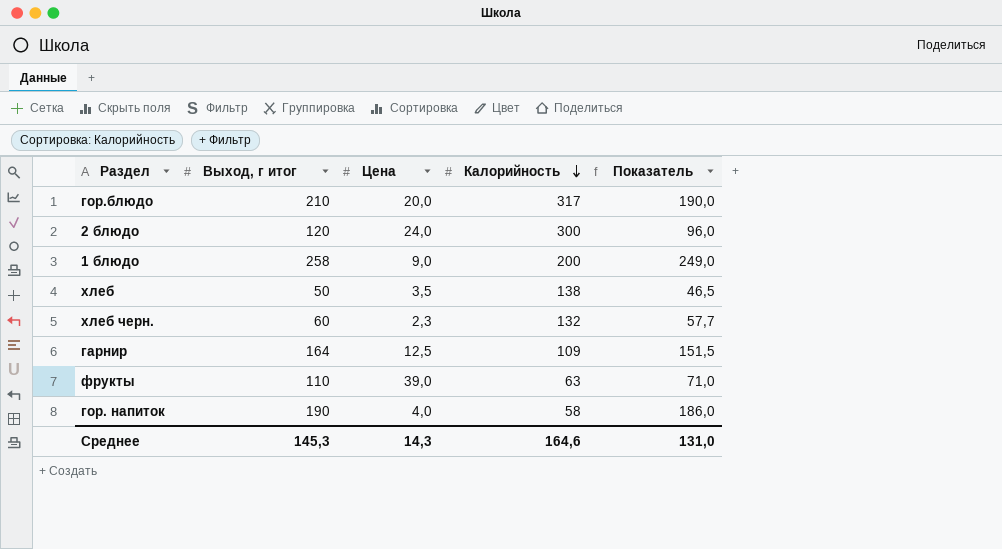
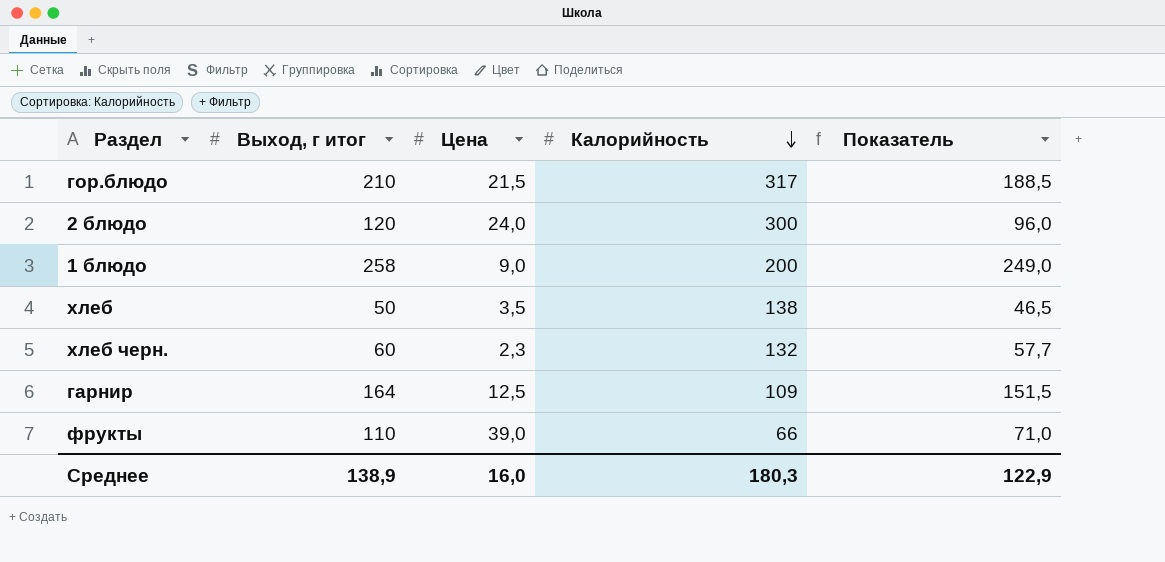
row гор. напиток: 190 | 4,0 | 58 | 186,0 -> none
гор.блюдо | Цена: 20,0 -> 21,5
гор.блюдо | Показатель: 190,0 -> 188,5
фрукты | Калорийность: 63 -> 66
Среднее | Выход, г итог: 145,3 -> 138,9
Среднее | Цена: 14,3 -> 16,0
Среднее | Калорийность: 164,6 -> 180,3
Среднее | Показатель: 131,0 -> 122,9

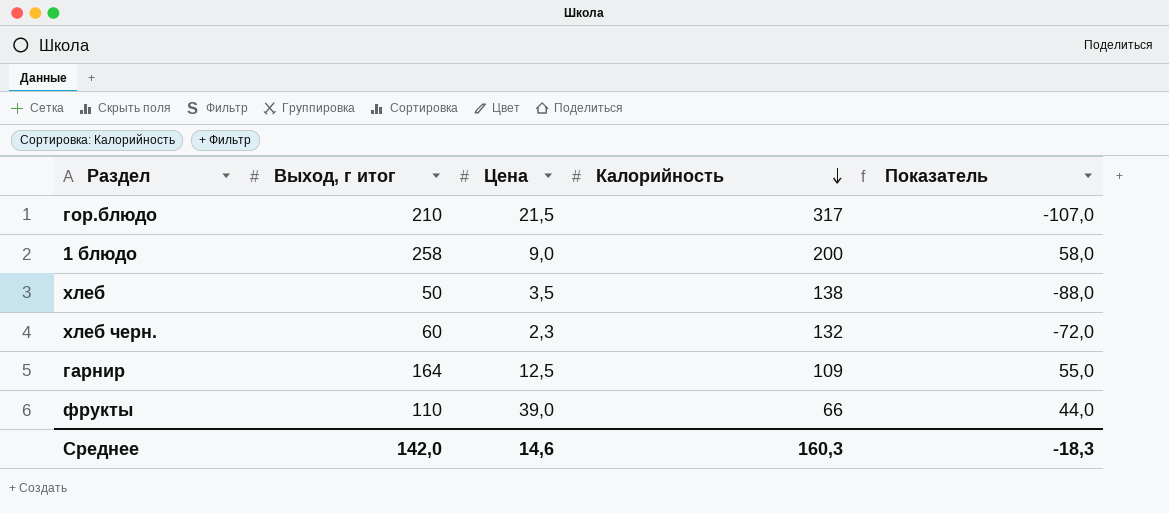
column Показатель | formula: [Выход, г итог] - [Цена] -> [Выход, г итог] - [Калорийность]
row 2 блюдо: 120 | 24,0 | 300 | 96,0 -> none
Среднее | Выход, г итог: 138,9 -> 142,0
Среднее | Цена: 16,0 -> 14,6
Среднее | Калорийность: 180,3 -> 160,3
Среднее | Показатель: 122,9 -> -18,3

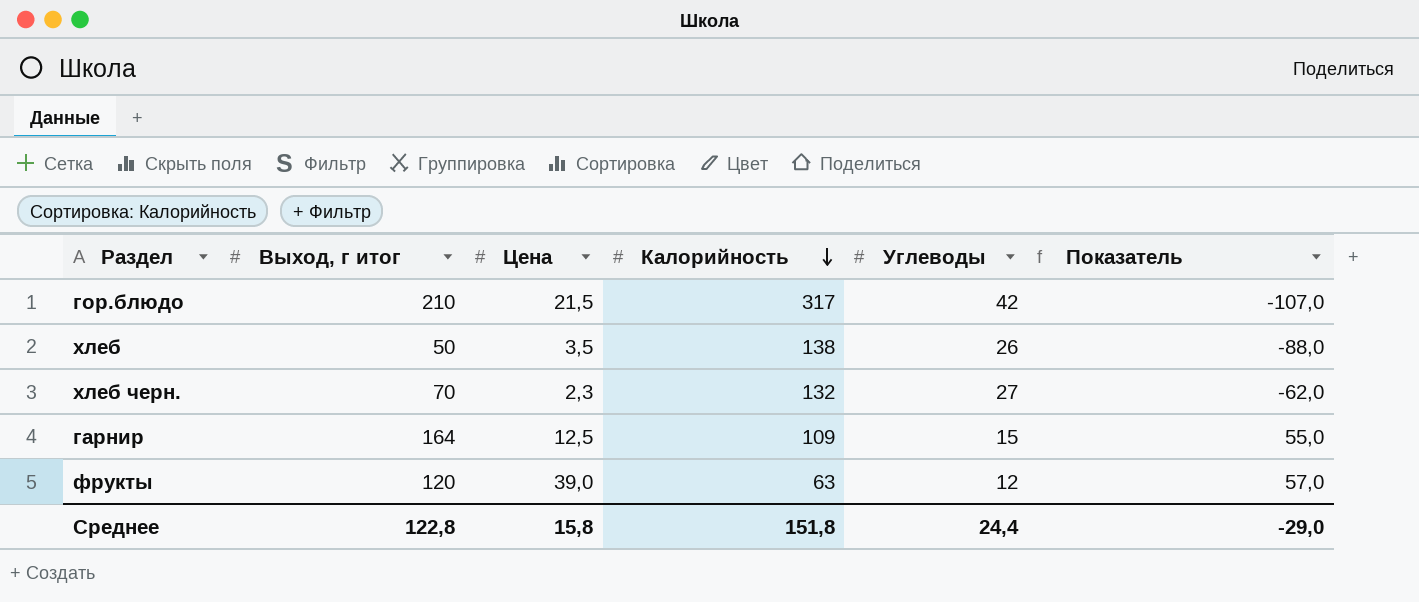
column Углеводы | position: none -> 5
row 1 блюдо: 258 | 9,0 | 200 | 58,0 -> none
хлеб черн. | Выход, г итог: 60 -> 70
хлеб черн. | Показатель: -72,0 -> -62,0
фрукты | Выход, г итог: 110 -> 120
фрукты | Калорийность: 66 -> 63
фрукты | Показатель: 44,0 -> 57,0
Среднее | Выход, г итог: 142,0 -> 122,8
Среднее | Цена: 14,6 -> 15,8
Среднее | Калорийность: 160,3 -> 151,8
Среднее | Показатель: -18,3 -> -29,0

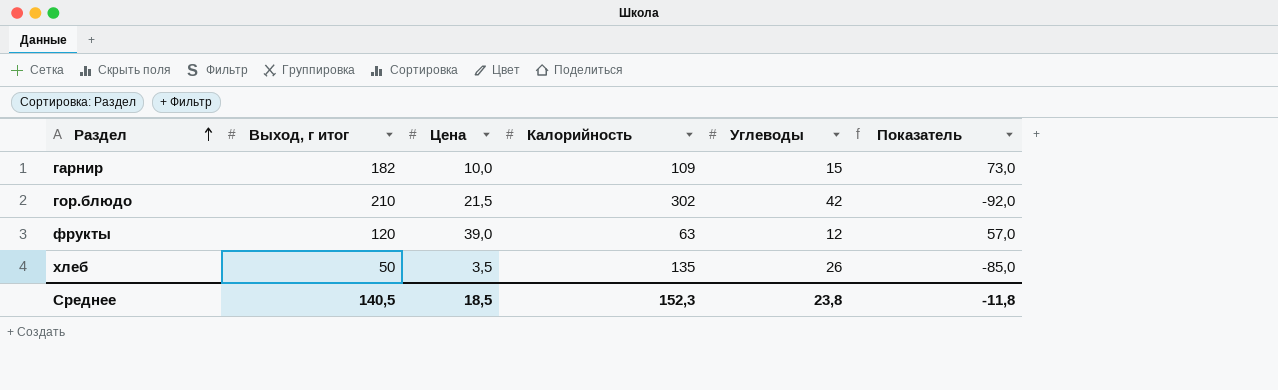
row order: Калорийность descending -> Раздел ascending
row хлеб черн.: 70 | 2,3 | 132 | 27 | -62,0 -> none
гарнир | Выход, г итог: 164 -> 182
гарнир | Цена: 12,5 -> 10,0
гарнир | Показатель: 55,0 -> 73,0
гор.блюдо | Калорийность: 317 -> 302
гор.блюдо | Показатель: -107,0 -> -92,0
хлеб | Калорийность: 138 -> 135
хлеб | Показатель: -88,0 -> -85,0
Среднее | Выход, г итог: 122,8 -> 140,5
Среднее | Цена: 15,8 -> 18,5
Среднее | Калорийность: 151,8 -> 152,3
Среднее | Углеводы: 24,4 -> 23,8
Среднее | Показатель: -29,0 -> -11,8

